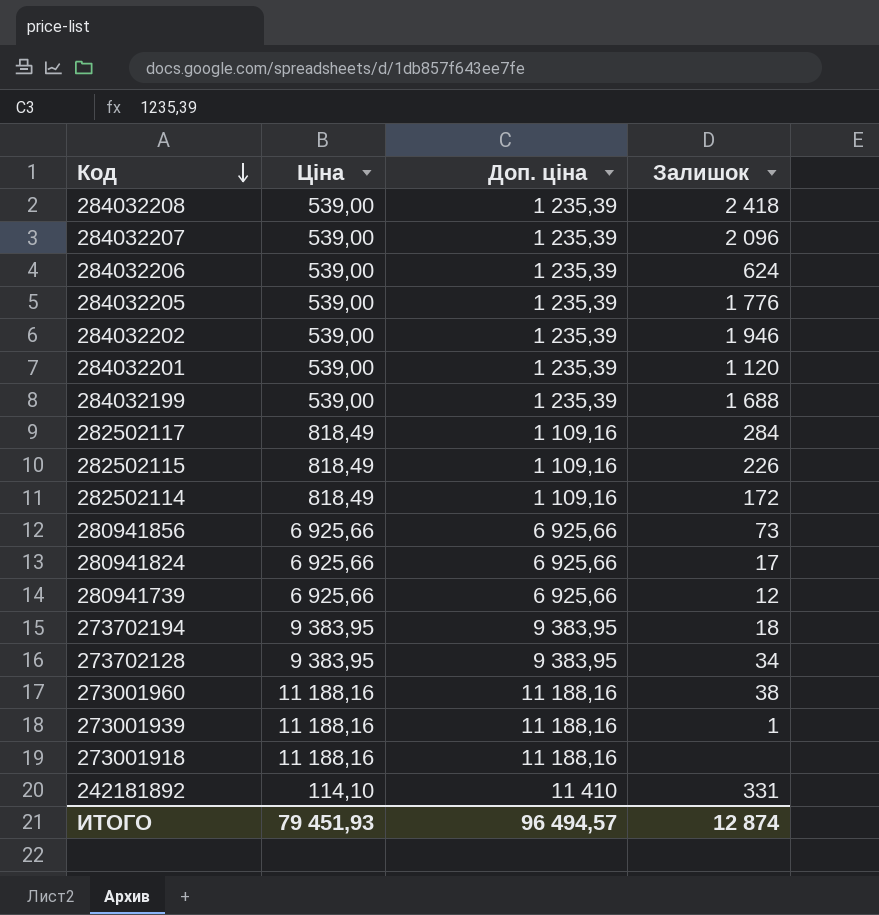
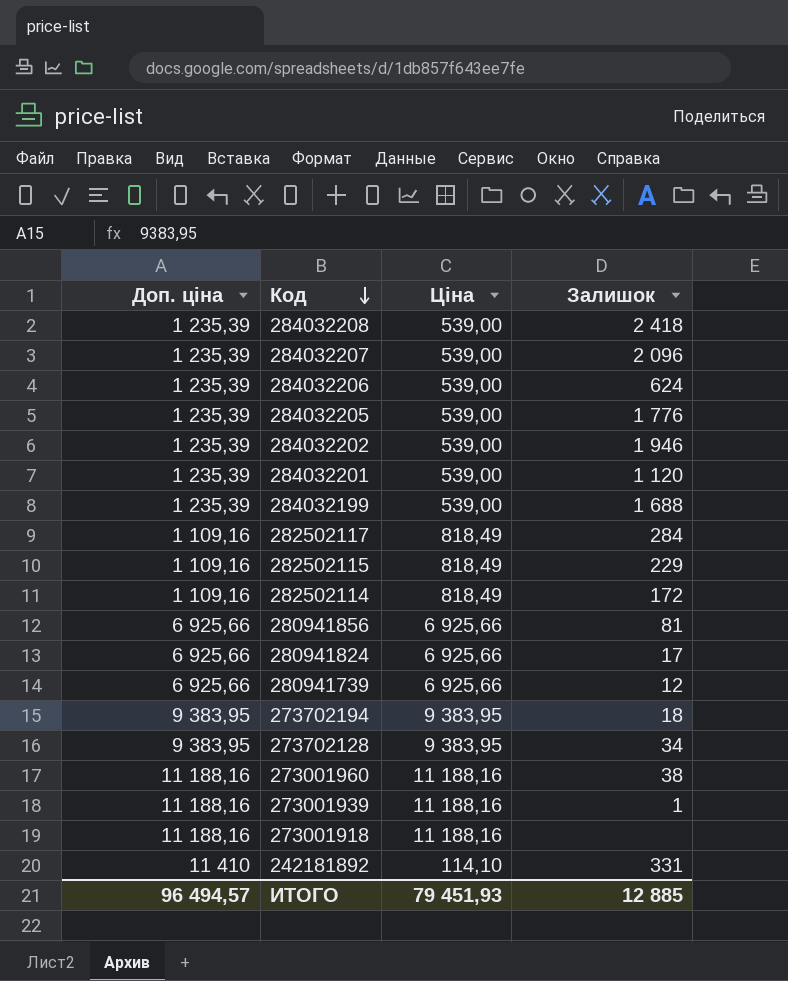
column Доп. ціна | position: 3 -> 1
282502115 | Залишок: 226 -> 229
280941856 | Залишок: 73 -> 81
ИТОГО | Залишок: 12 874 -> 12 885

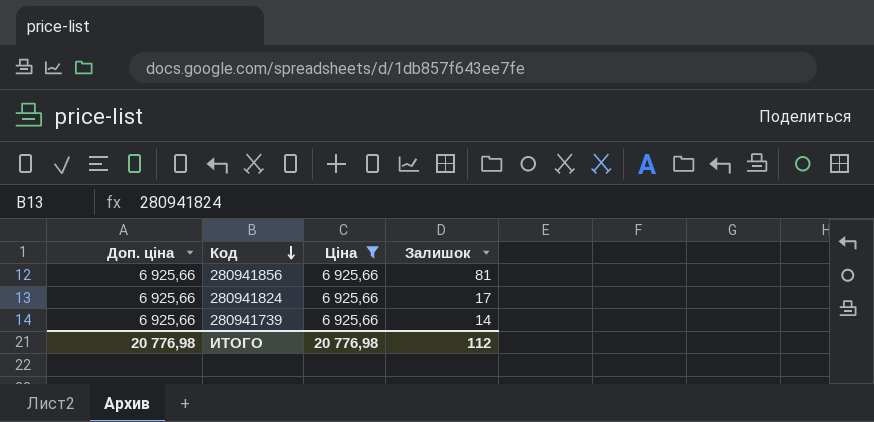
filter: none -> Ціна = 6 925,66
280941739 | Залишок: 12 -> 14
ИТОГО | Доп. ціна: 96 494,57 -> 20 776,98
ИТОГО | Ціна: 79 451,93 -> 20 776,98
ИТОГО | Залишок: 12 885 -> 112

